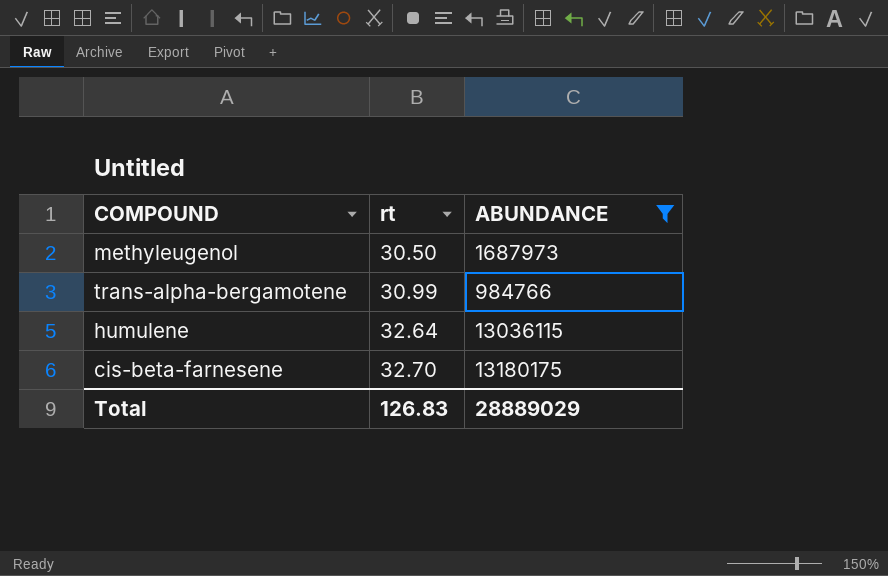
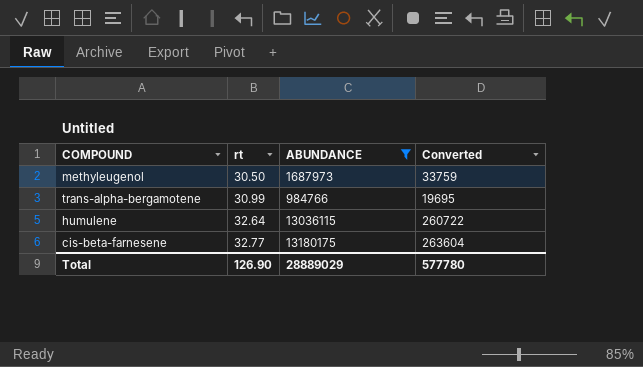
column Converted | formula: none -> [ABUNDANCE] * 0.02
cis-beta-farnesene | rt: 32.70 -> 32.77
Total | rt: 126.83 -> 126.90

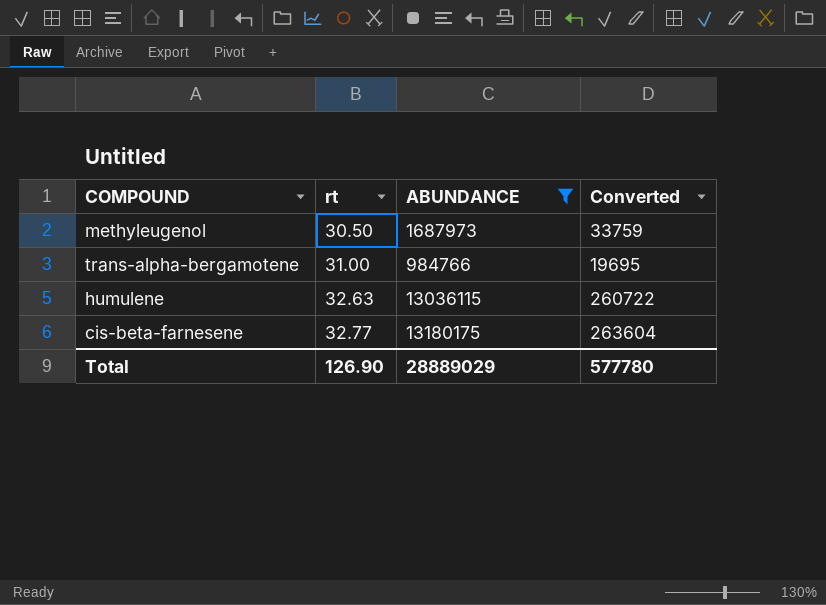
trans-alpha-bergamotene | rt: 30.99 -> 31.00
humulene | rt: 32.64 -> 32.63

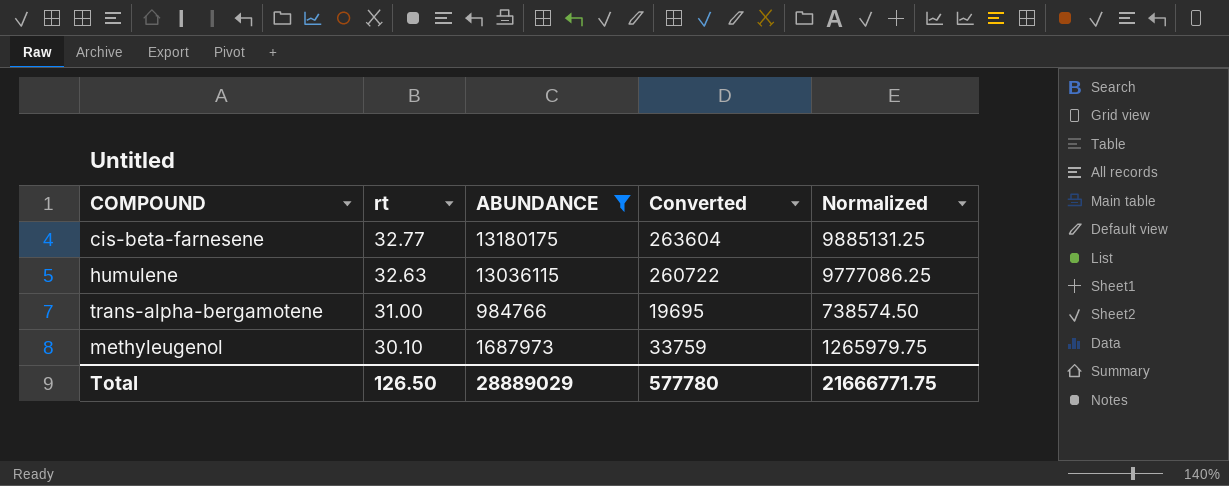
row order: rt ascending -> rt descending
column Normalized | formula: none -> [ABUNDANCE] * 0.75
methyleugenol | rt: 30.50 -> 30.10
Total | rt: 126.90 -> 126.50

